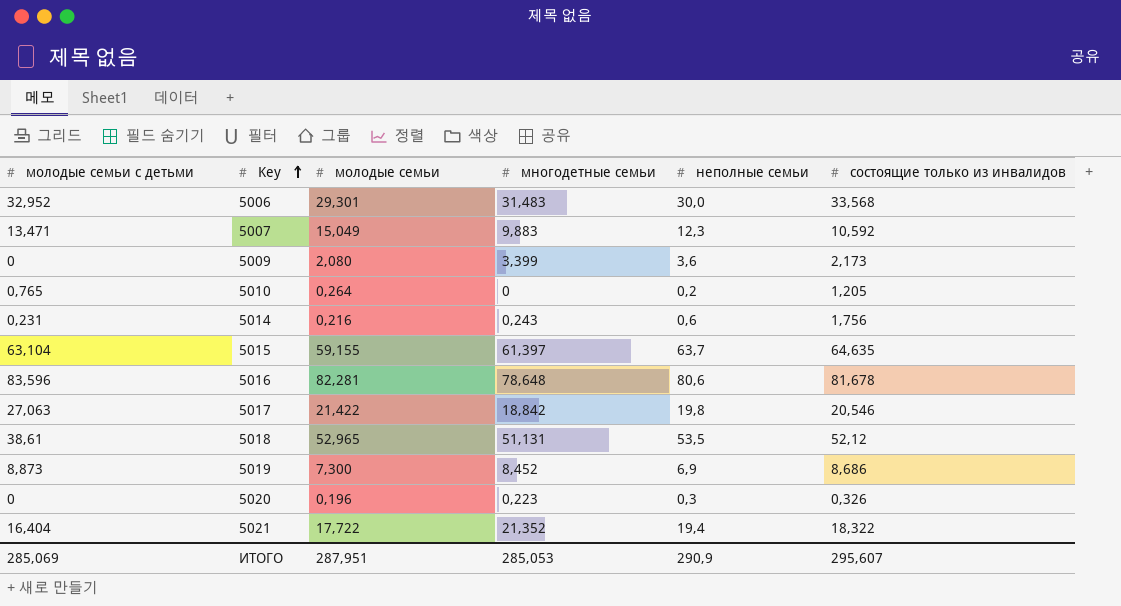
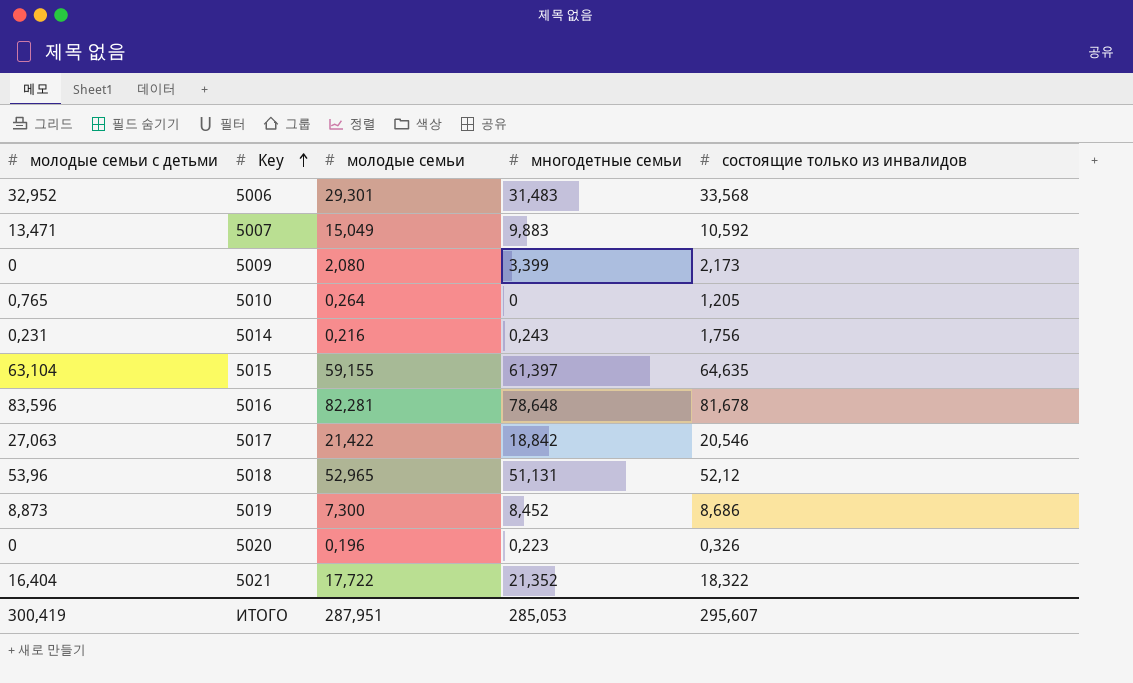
column неполные семьи | position: 5 -> none
5018 | молодые семьи с детьми: 38,61 -> 53,96
ИТОГО | молодые семьи с детьми: 285,069 -> 300,419

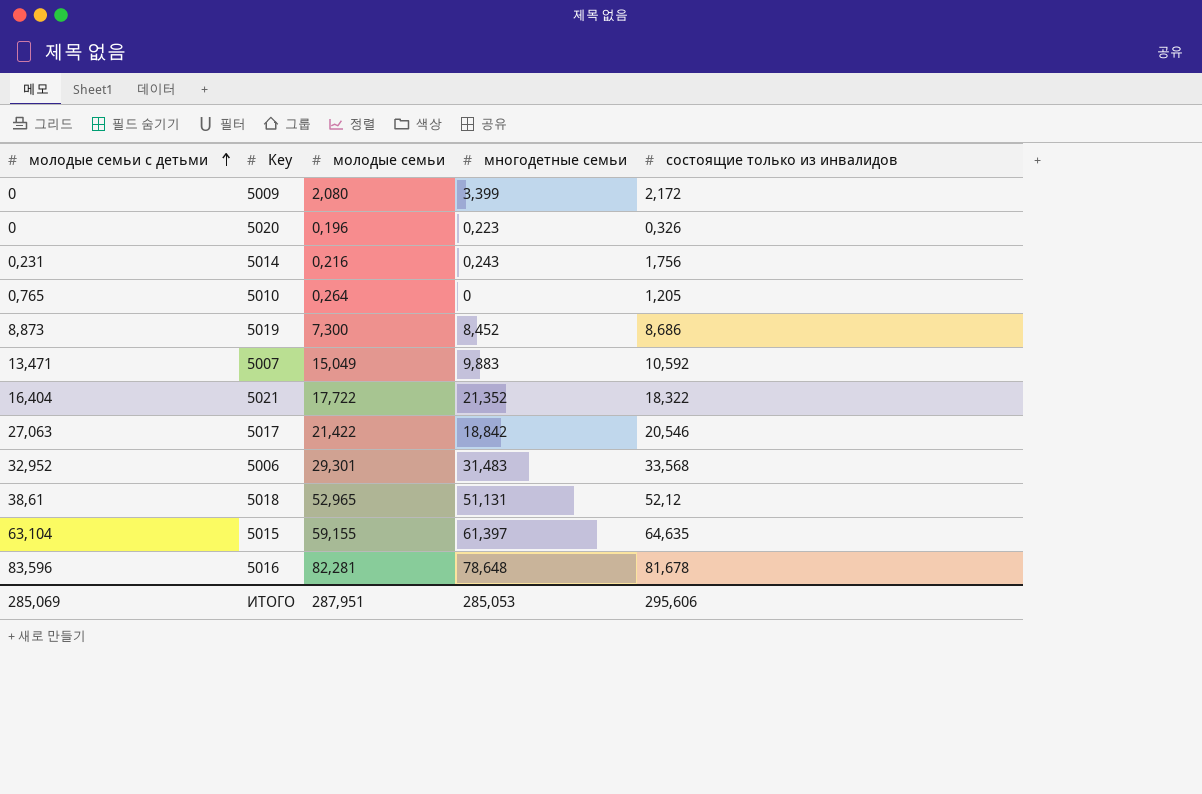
row order: Key ascending -> молодые семьи с детьми ascending
5009 | состоящие только из инвалидов: 2,173 -> 2,172
5018 | молодые семьи с детьми: 53,96 -> 38,61
ИТОГО | молодые семьи с детьми: 300,419 -> 285,069
ИТОГО | состоящие только из инвалидов: 295,607 -> 295,606

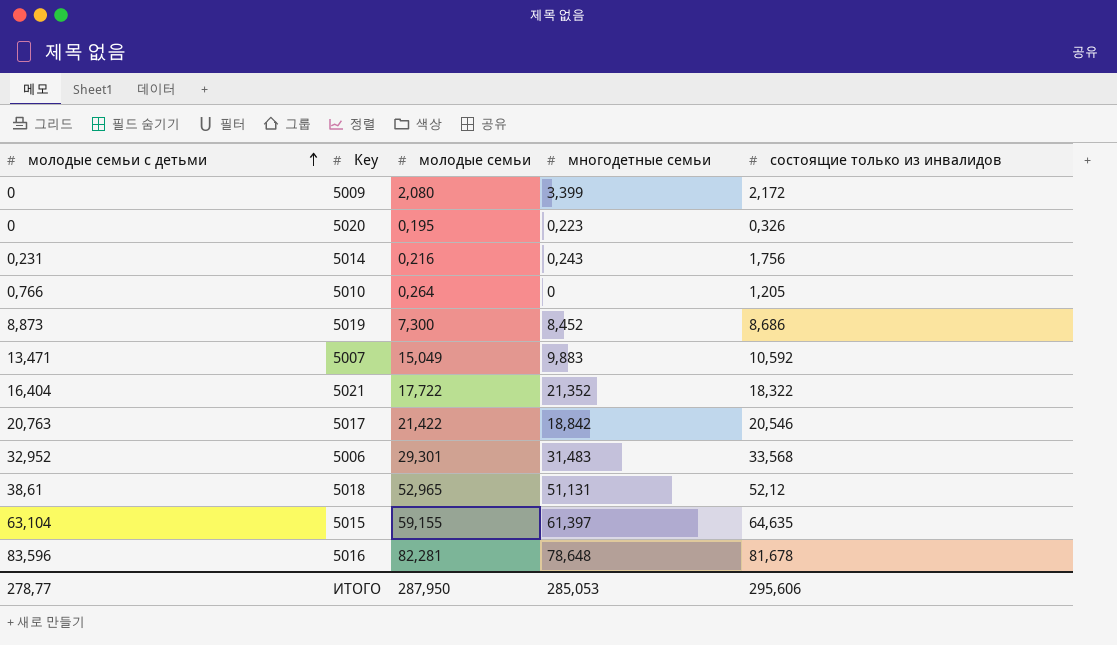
5020 | молодые семьи: 0,196 -> 0,195
5010 | молодые семьи с детьми: 0,765 -> 0,766
5017 | молодые семьи с детьми: 27,063 -> 20,763
ИТОГО | молодые семьи с детьми: 285,069 -> 278,77
ИТОГО | молодые семьи: 287,951 -> 287,950

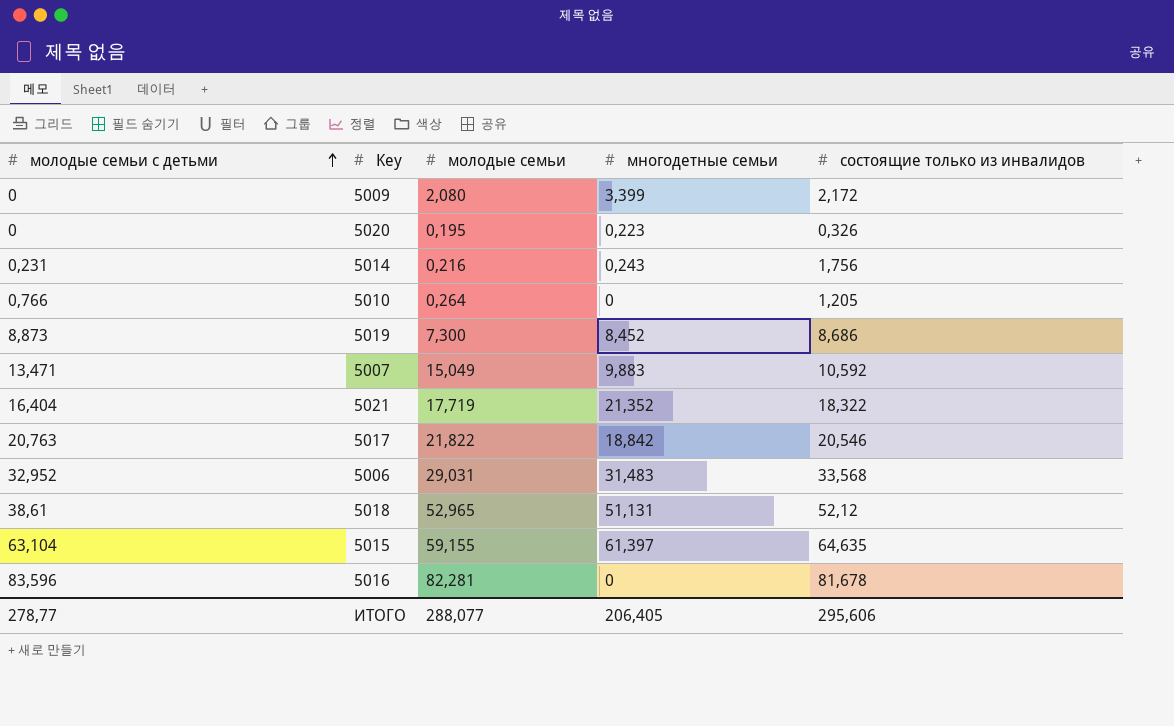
5021 | молодые семьи: 17,722 -> 17,719
5017 | молодые семьи: 21,422 -> 21,822
5006 | молодые семьи: 29,301 -> 29,031
5016 | многодетные семьи: 78,648 -> 0
ИТОГО | молодые семьи: 287,950 -> 288,077
ИТОГО | многодетные семьи: 285,053 -> 206,405

